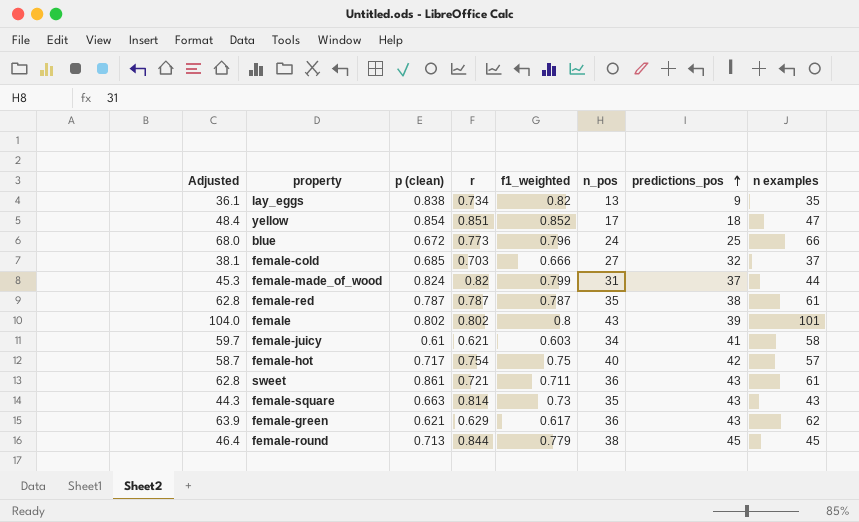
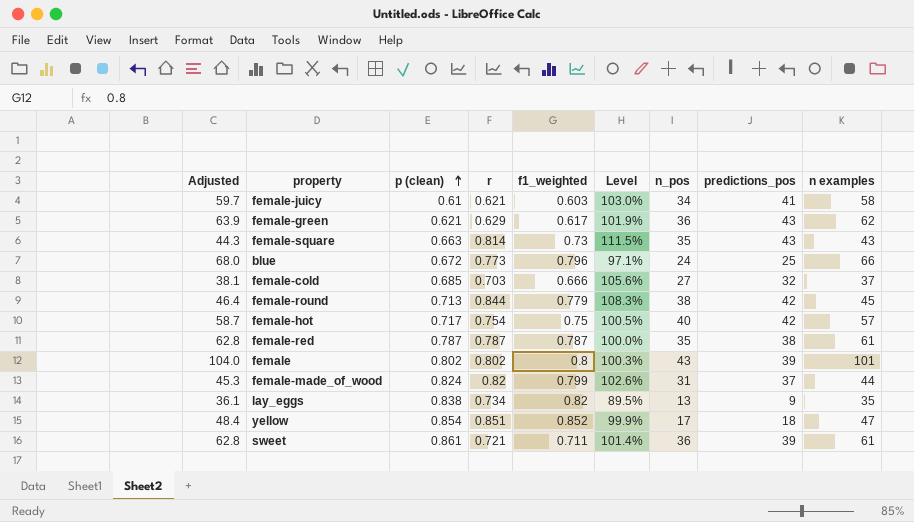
row order: predictions_pos ascending -> p (clean) ascending
column Level | formula: none -> [r] / [f1_weighted]
female-round | predictions_pos: 45 -> 42
sweet | predictions_pos: 43 -> 39

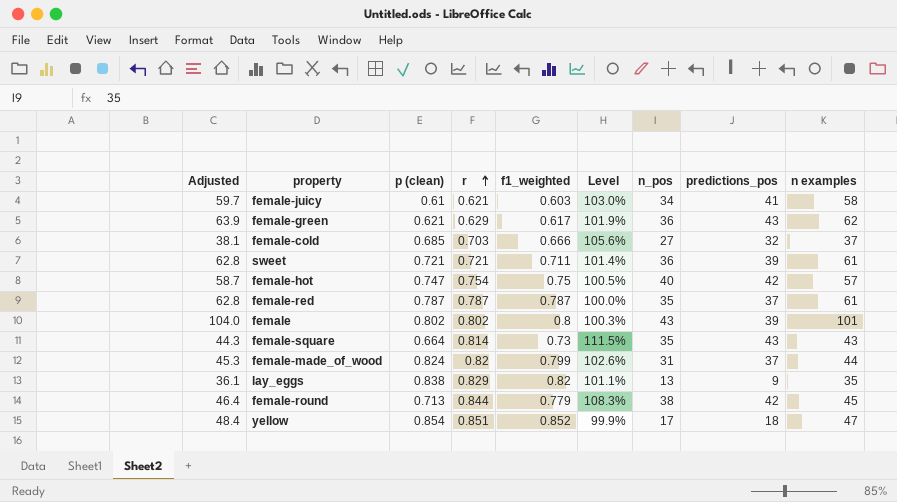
row order: p (clean) ascending -> r ascending
row blue: 68.0 | 0.672 | 0.773 | 0.796 | 97.1% | 24 | 25 | 66 -> none
sweet | p (clean): 0.861 -> 0.721
female-hot | p (clean): 0.717 -> 0.747
female-red | predictions_pos: 38 -> 37
female-square | p (clean): 0.663 -> 0.664
lay_eggs | r: 0.734 -> 0.829
lay_eggs | Level: 89.5% -> 101.1%

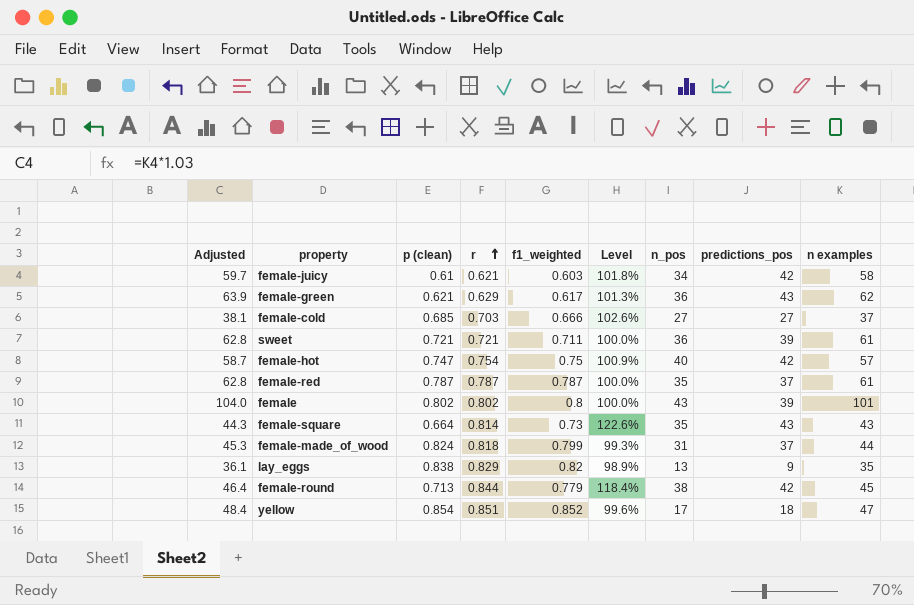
column Level | formula: [r] / [f1_weighted] -> [r] / [p (clean)]
female-juicy | predictions_pos: 41 -> 42
female-cold | predictions_pos: 32 -> 27
female-made_of_wood | r: 0.82 -> 0.818

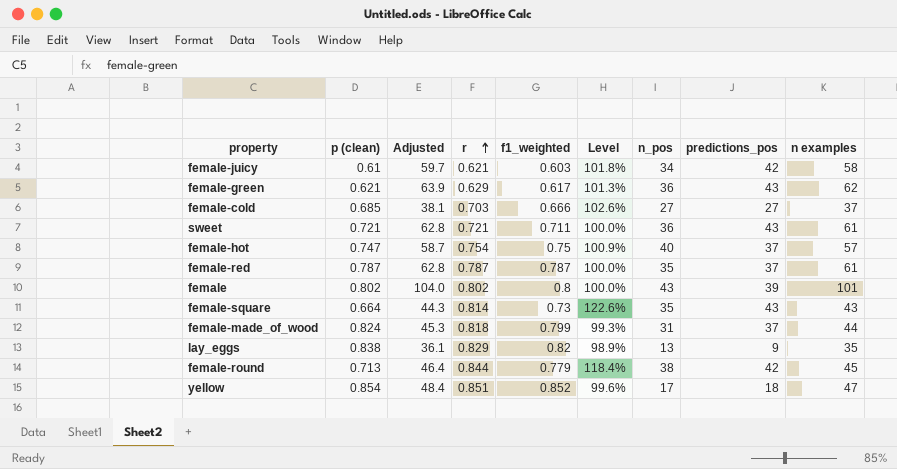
column Adjusted | position: 1 -> 3
sweet | predictions_pos: 39 -> 43
female-hot | predictions_pos: 42 -> 37

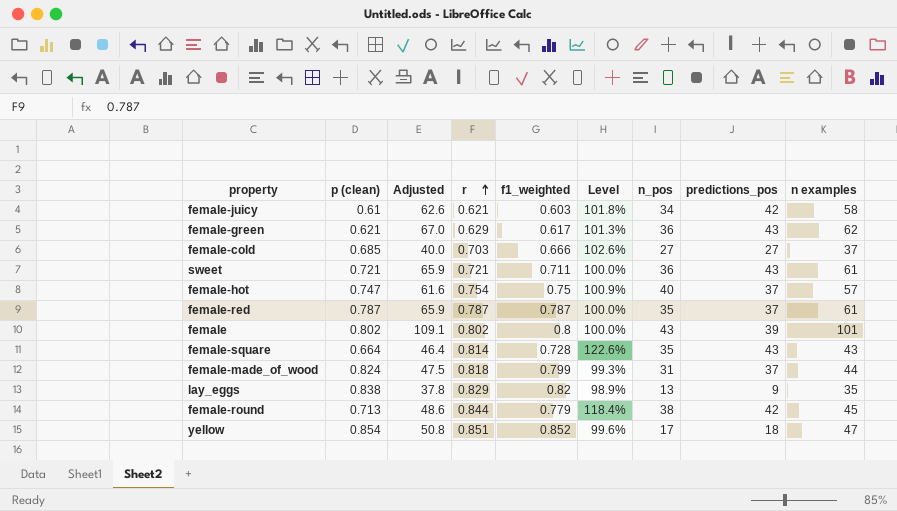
column Adjusted | formula: [n examples] * 1.03 -> [n examples] * 1.08
female-square | f1_weighted: 0.73 -> 0.728

